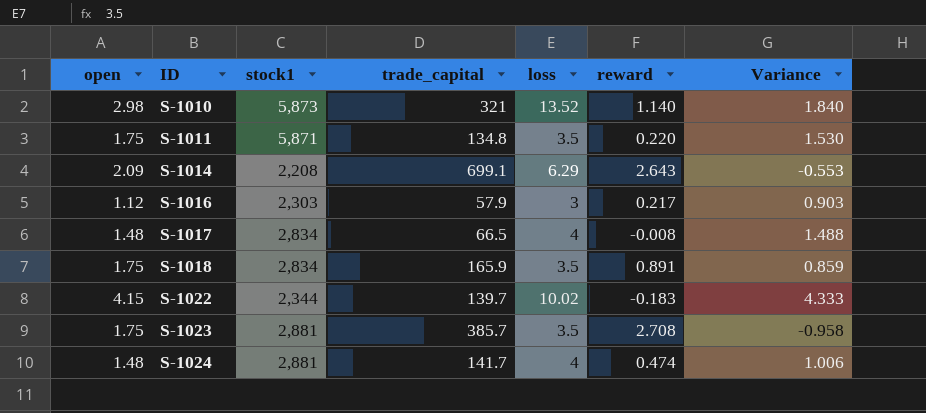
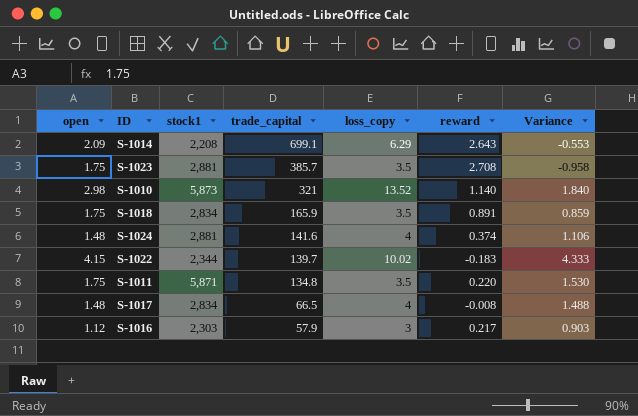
row order: ID ascending -> trade_capital descending
column name: loss -> loss_copy
S-1024 | trade_capital: 141.7 -> 141.6
S-1024 | reward: 0.474 -> 0.374
S-1024 | Variance: 1.006 -> 1.106

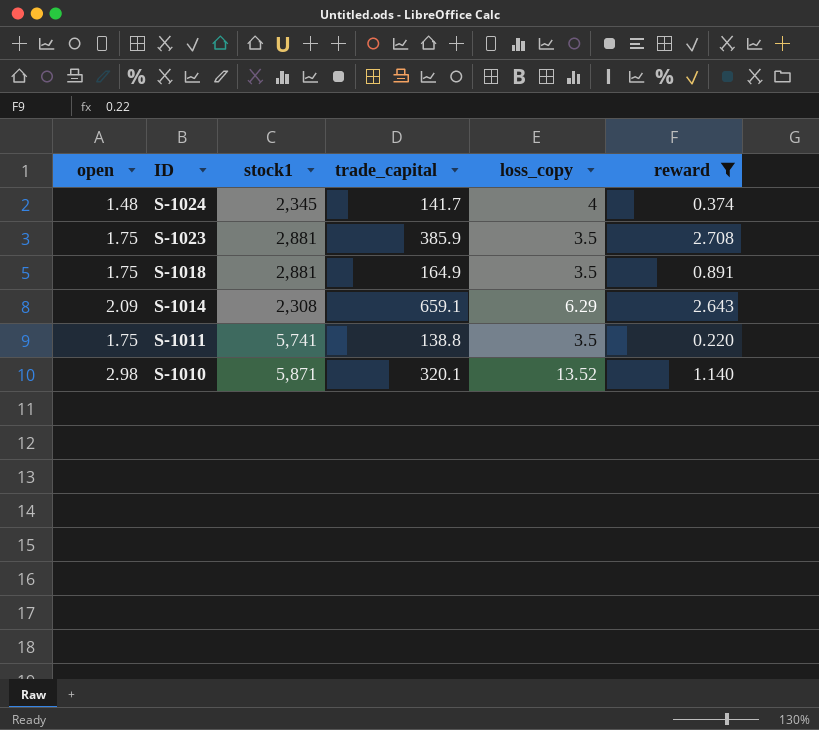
filter: none -> reward >= 0.220
row order: trade_capital descending -> ID descending
column Variance | formula: [open] - [reward] -> none
S-1024 | stock1: 2,881 -> 2,345
S-1024 | trade_capital: 141.6 -> 141.7
S-1023 | trade_capital: 385.7 -> 385.9
S-1018 | stock1: 2,834 -> 2,881
S-1018 | trade_capital: 165.9 -> 164.9
S-1014 | stock1: 2,208 -> 2,308
S-1014 | trade_capital: 699.1 -> 659.1
S-1011 | stock1: 5,871 -> 5,741
S-1011 | trade_capital: 134.8 -> 138.8
S-1010 | stock1: 5,873 -> 5,871
S-1010 | trade_capital: 321 -> 320.1

